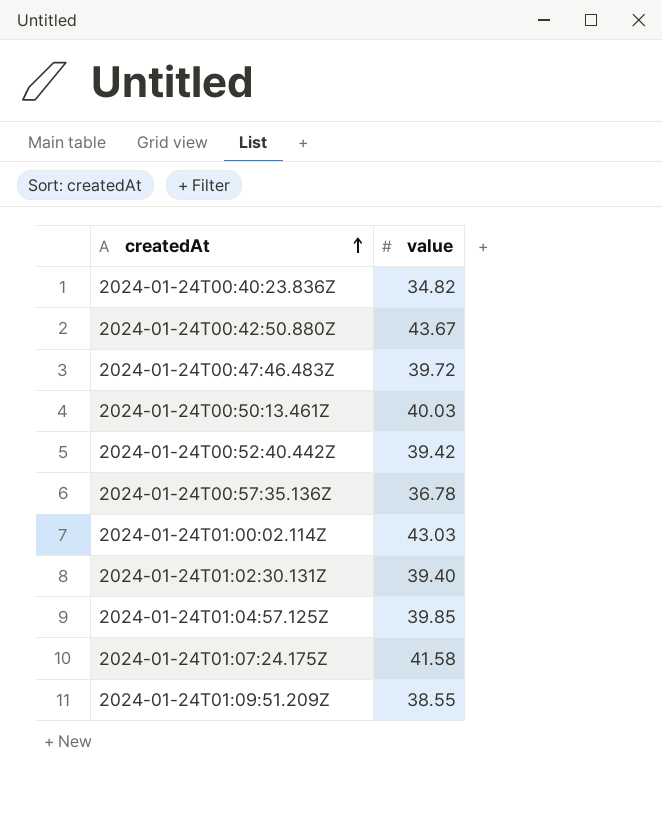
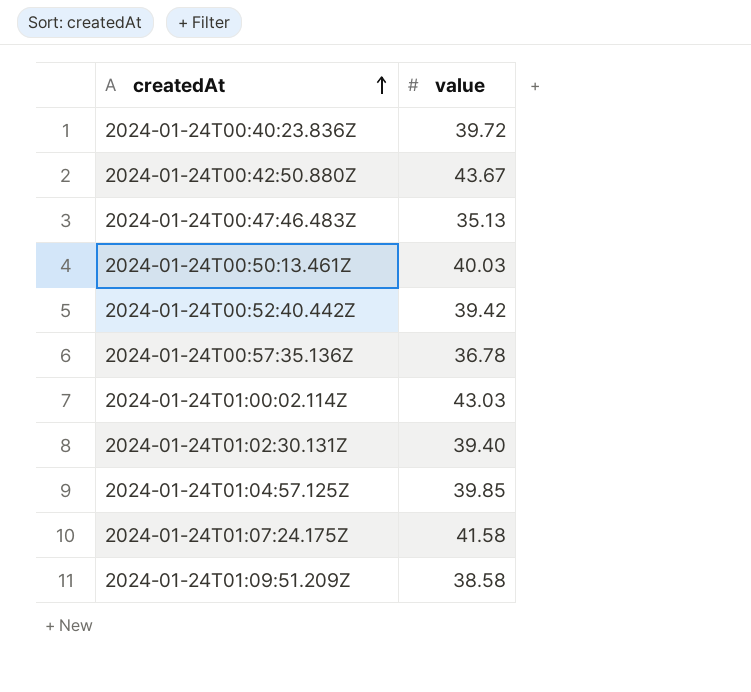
2024-01-24T00:40:23.836Z | value: 34.82 -> 39.72
2024-01-24T00:47:46.483Z | value: 39.72 -> 35.13
2024-01-24T01:09:51.209Z | value: 38.55 -> 38.58

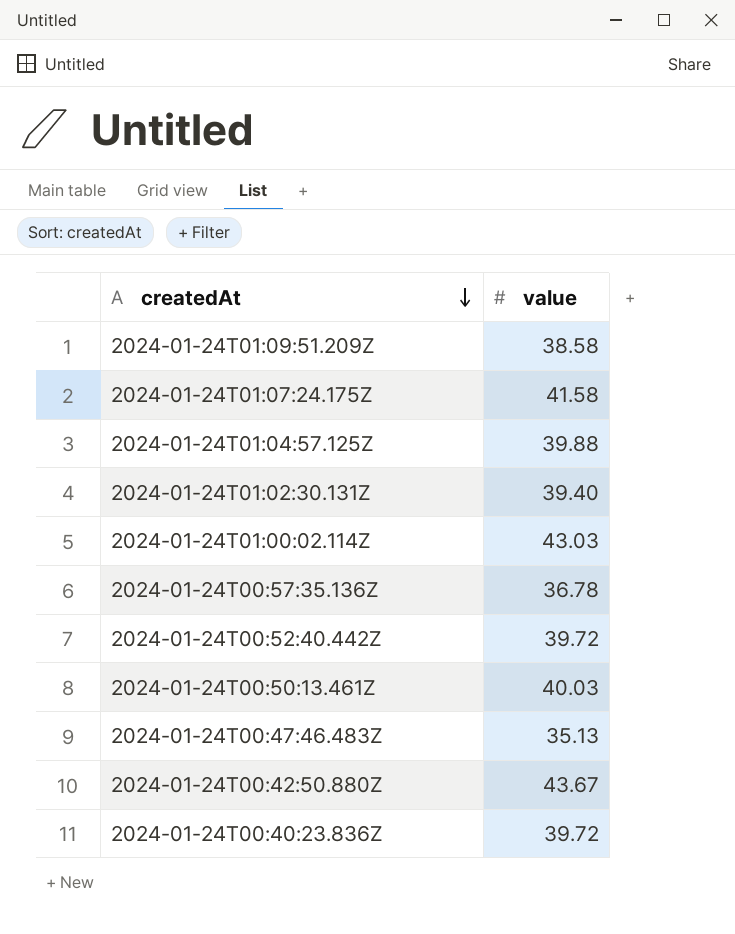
row order: createdAt ascending -> createdAt descending
2024-01-24T01:04:57.125Z | value: 39.85 -> 39.88
2024-01-24T00:52:40.442Z | value: 39.42 -> 39.72

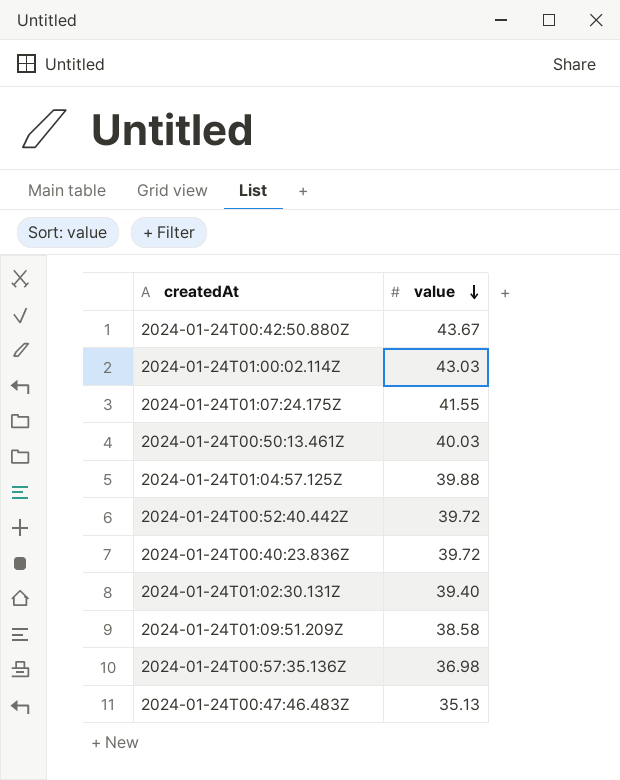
row order: createdAt descending -> value descending
2024-01-24T01:07:24.175Z | value: 41.58 -> 41.55
2024-01-24T00:57:35.136Z | value: 36.78 -> 36.98

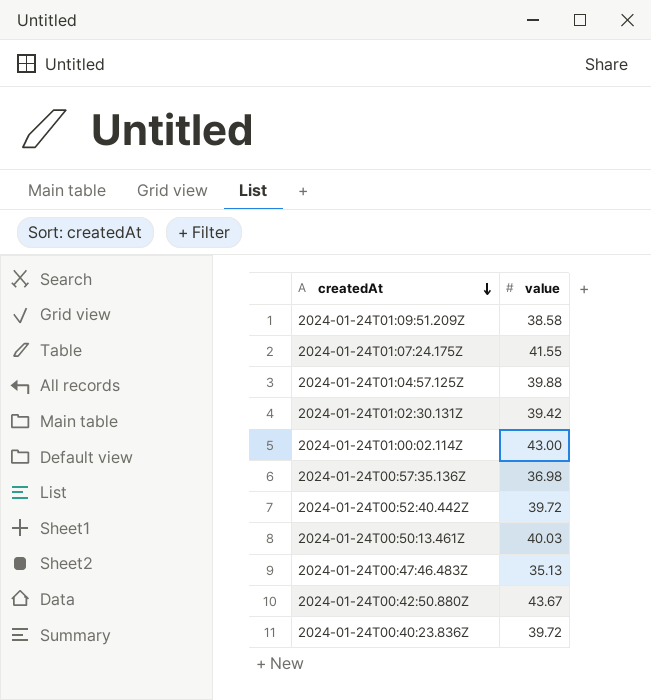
row order: value descending -> createdAt descending
2024-01-24T01:02:30.131Z | value: 39.40 -> 39.42
2024-01-24T01:00:02.114Z | value: 43.03 -> 43.00

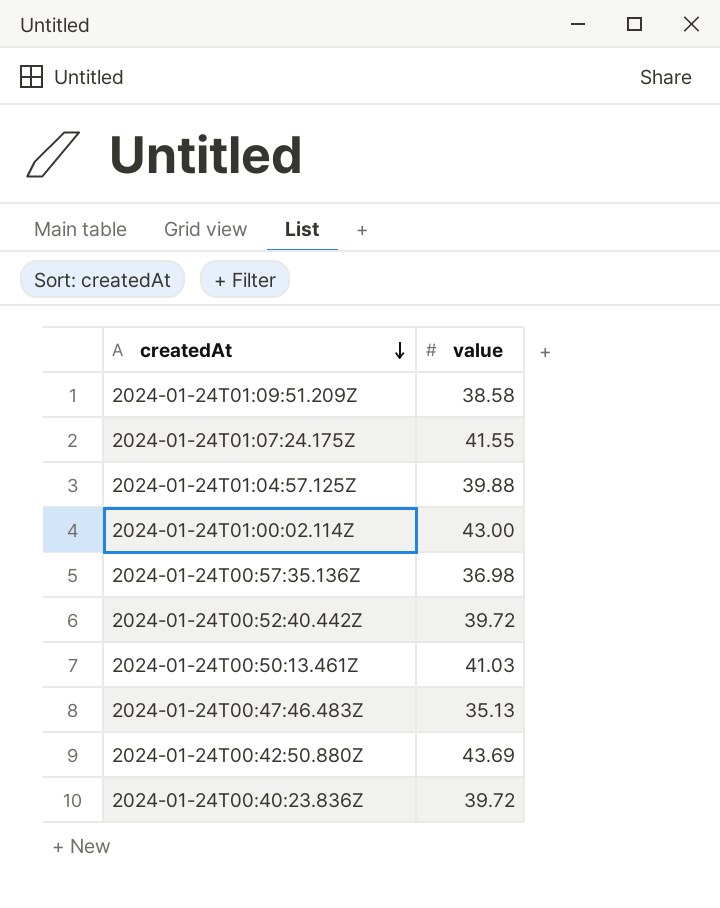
row 2024-01-24T01:02:30.131Z: 39.42 -> none
2024-01-24T00:50:13.461Z | value: 40.03 -> 41.03
2024-01-24T00:42:50.880Z | value: 43.67 -> 43.69

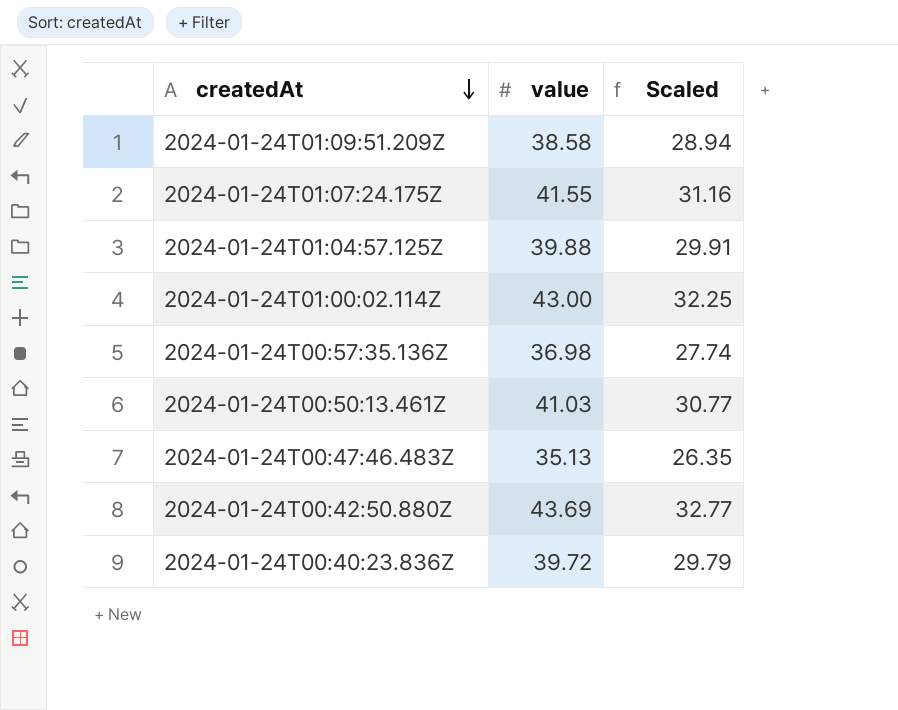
column Scaled | formula: none -> [value] * 0.75
row 2024-01-24T00:52:40.442Z: 39.72 -> none

